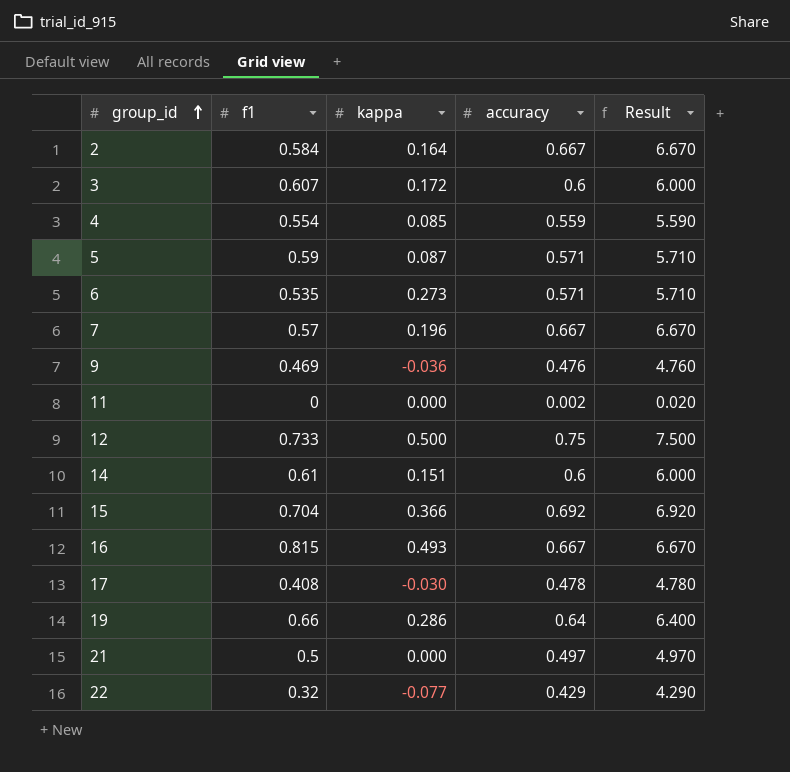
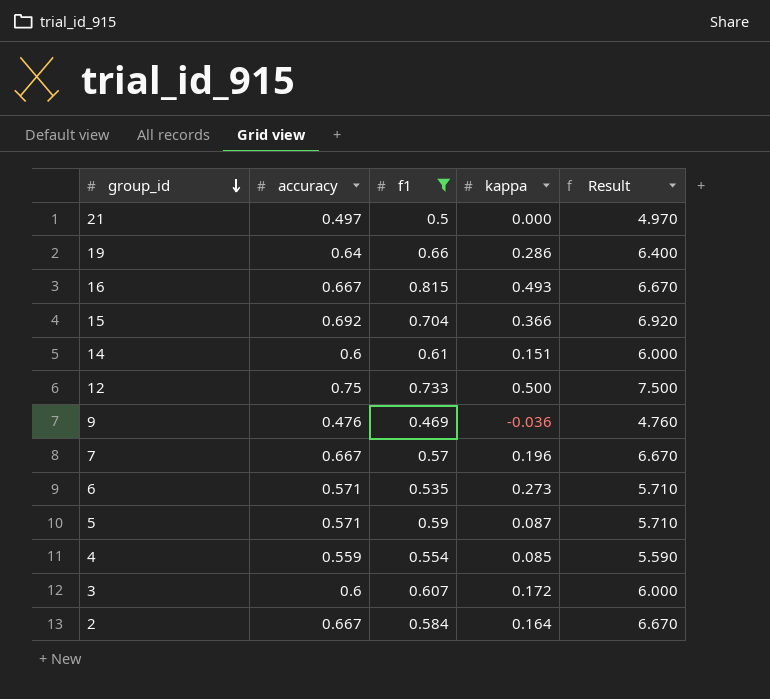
filter: none -> f1 >= 0.469
row order: group_id ascending -> group_id descending
column accuracy | position: 4 -> 2

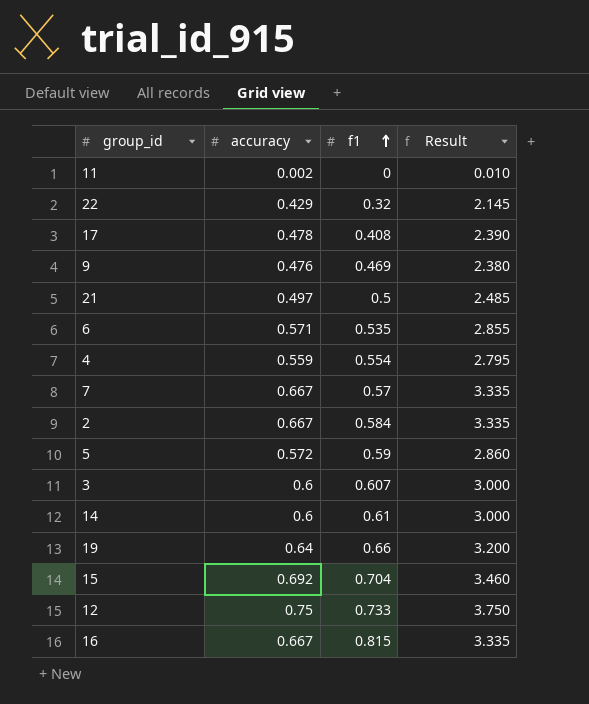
filter: f1 >= 0.469 -> none
row order: group_id descending -> f1 ascending
column kappa | position: 4 -> none
column Result | formula: [accuracy] * 10 -> [accuracy] * 5
5 | accuracy: 0.571 -> 0.572

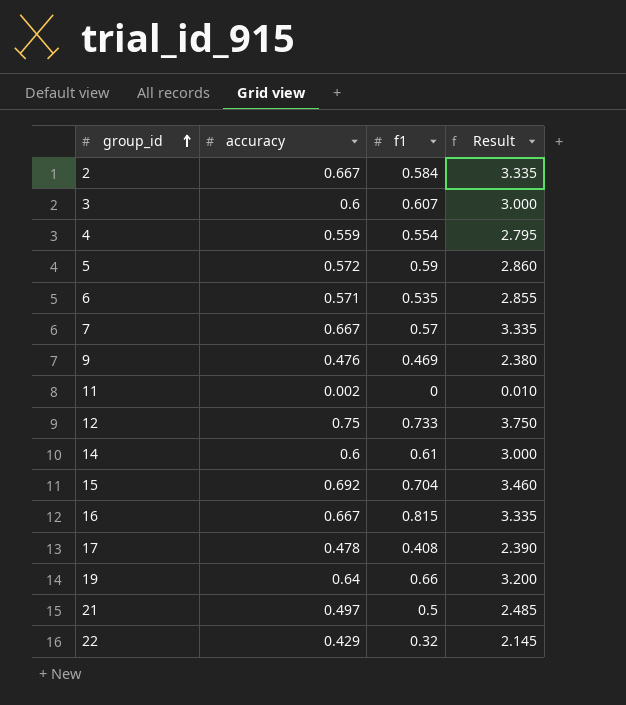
row order: f1 ascending -> group_id ascending

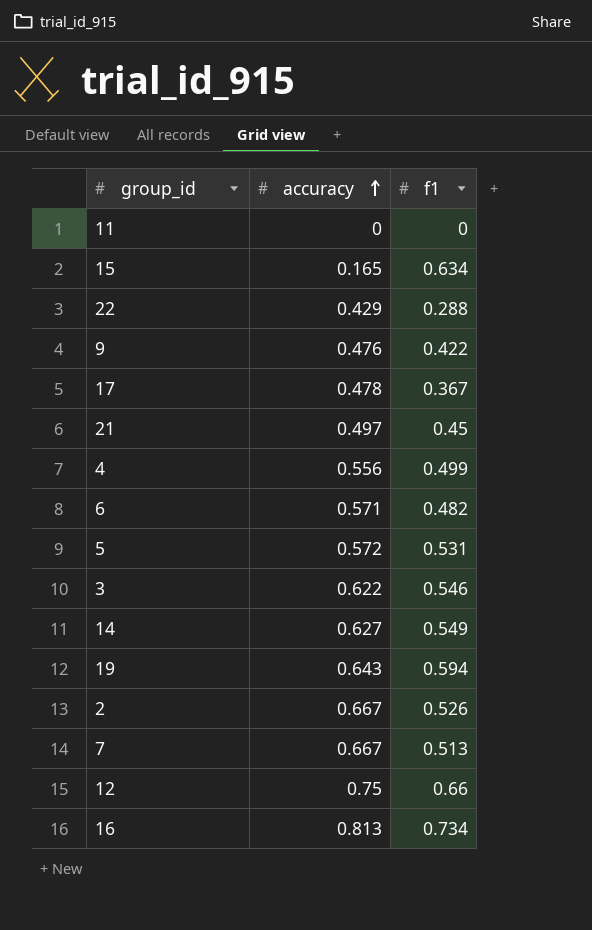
row order: group_id ascending -> accuracy ascending
column Result | formula: [accuracy] * 5 -> none
11 | accuracy: 0.002 -> 0
15 | accuracy: 0.692 -> 0.165
15 | f1: 0.704 -> 0.634
22 | f1: 0.32 -> 0.288
9 | f1: 0.469 -> 0.422
17 | f1: 0.408 -> 0.367
21 | f1: 0.5 -> 0.45
4 | accuracy: 0.559 -> 0.556
4 | f1: 0.554 -> 0.499
6 | f1: 0.535 -> 0.482
5 | f1: 0.59 -> 0.531
3 | accuracy: 0.6 -> 0.622
3 | f1: 0.607 -> 0.546
14 | accuracy: 0.6 -> 0.627
14 | f1: 0.61 -> 0.549
19 | accuracy: 0.64 -> 0.643
19 | f1: 0.66 -> 0.594
2 | f1: 0.584 -> 0.526
7 | f1: 0.57 -> 0.513
12 | f1: 0.733 -> 0.66
16 | accuracy: 0.667 -> 0.813
16 | f1: 0.815 -> 0.734

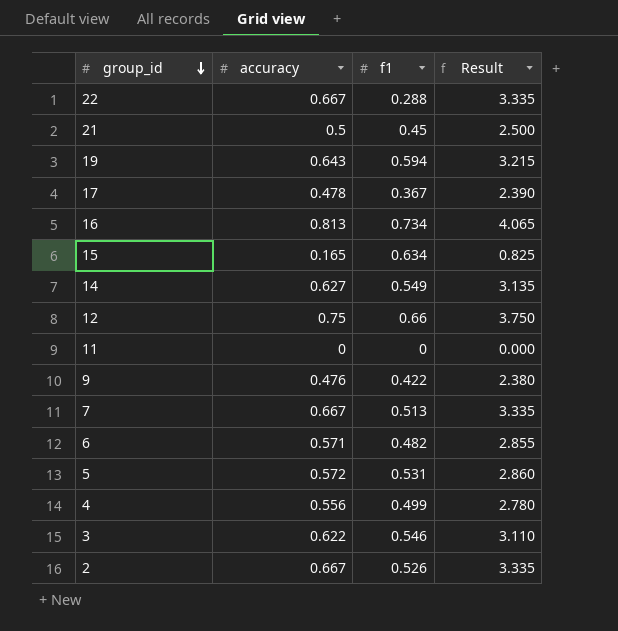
row order: accuracy ascending -> group_id descending
column Result | formula: none -> [accuracy] * 5
22 | accuracy: 0.429 -> 0.667
21 | accuracy: 0.497 -> 0.5

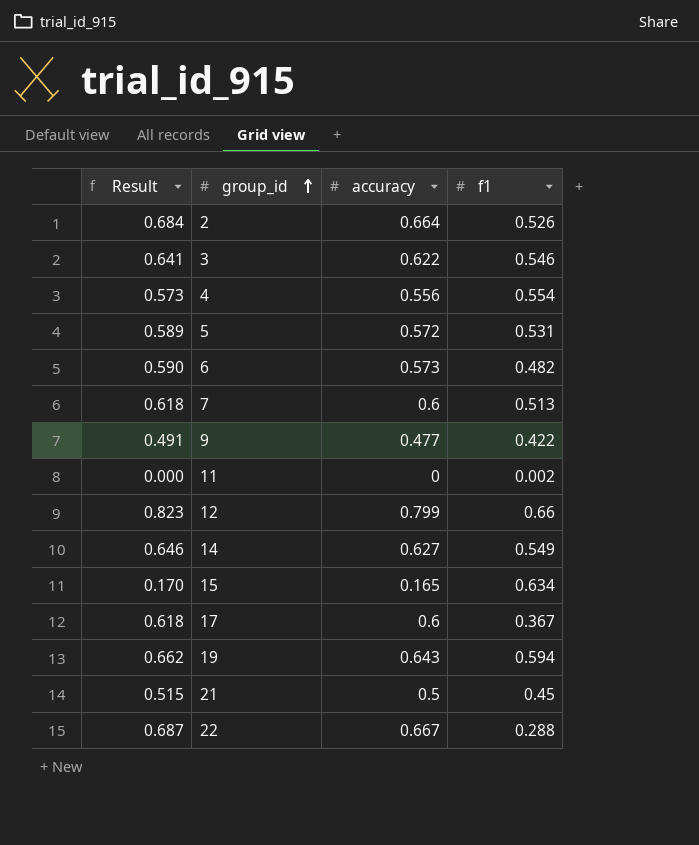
row order: group_id descending -> group_id ascending
column Result | formula: [accuracy] * 5 -> [accuracy] * 1.03
column Result | position: 4 -> 1
row 16: 0.813 | 0.734 | 4.065 -> none
2 | accuracy: 0.667 -> 0.664
4 | f1: 0.499 -> 0.554
6 | accuracy: 0.571 -> 0.573
7 | accuracy: 0.667 -> 0.6
9 | accuracy: 0.476 -> 0.477
11 | f1: 0 -> 0.002
12 | accuracy: 0.75 -> 0.799
17 | accuracy: 0.478 -> 0.6

